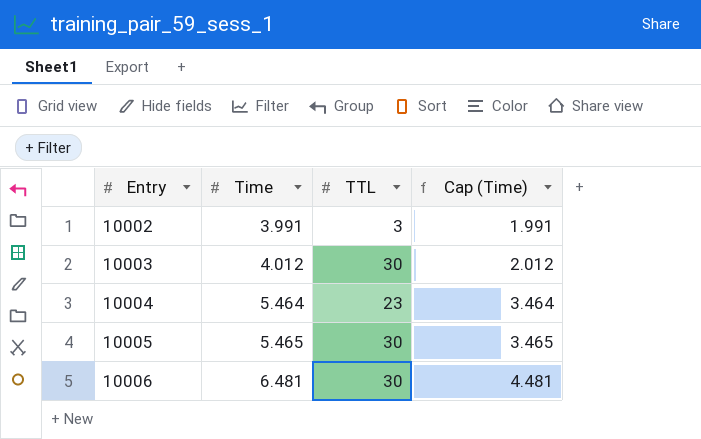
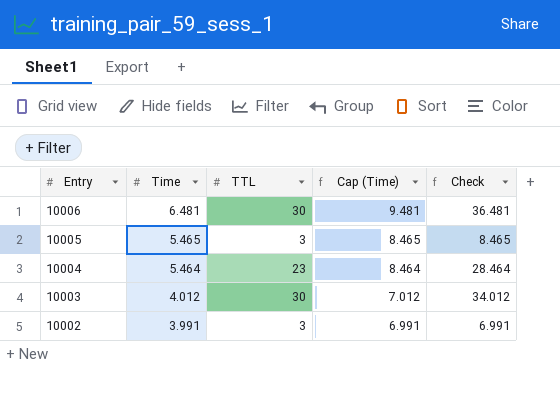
row order: Entry ascending -> Entry descending
column Cap (Time) | formula: [Time] - 2 -> [Time] + 3
column Check | formula: none -> [Time] + [TTL]
10005 | TTL: 30 -> 3

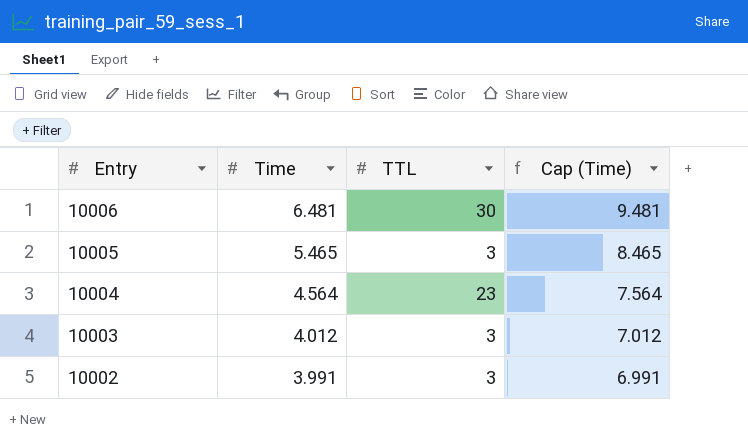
column Check | formula: [Time] + [TTL] -> none
10004 | Time: 5.464 -> 4.564
10004 | Cap (Time): 8.464 -> 7.564
10003 | TTL: 30 -> 3

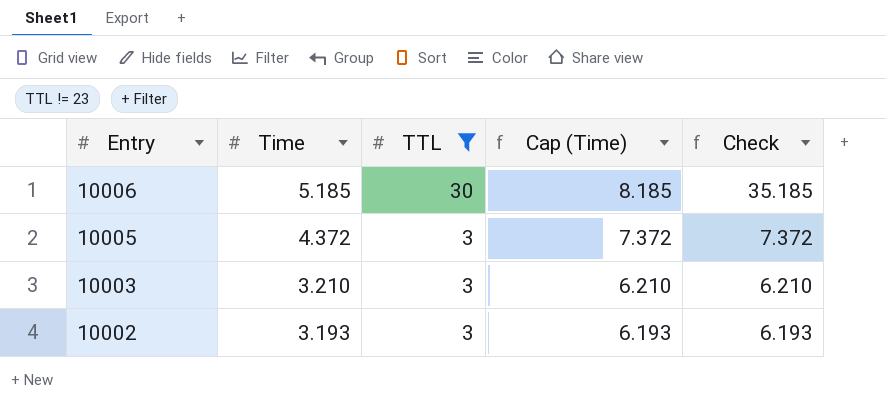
filter: none -> TTL != 23
column Check | formula: none -> [Time] + [TTL]
10006 | Time: 6.481 -> 5.185
10006 | Cap (Time): 9.481 -> 8.185
10005 | Time: 5.465 -> 4.372
10005 | Cap (Time): 8.465 -> 7.372
10003 | Time: 4.012 -> 3.210
10003 | Cap (Time): 7.012 -> 6.210
10002 | Time: 3.991 -> 3.193
10002 | Cap (Time): 6.991 -> 6.193

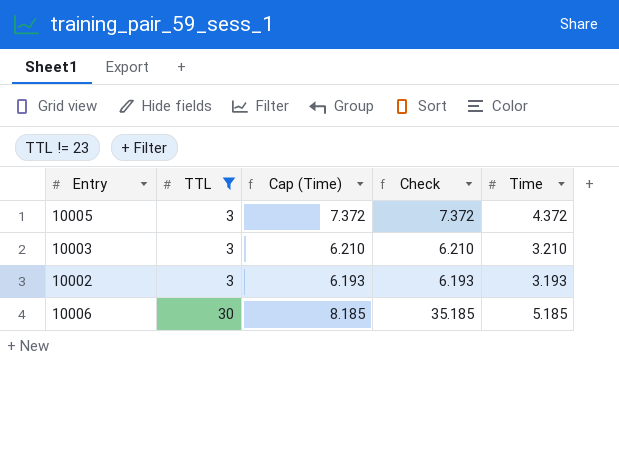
row order: Entry descending -> TTL ascending
column Time | position: 2 -> 5

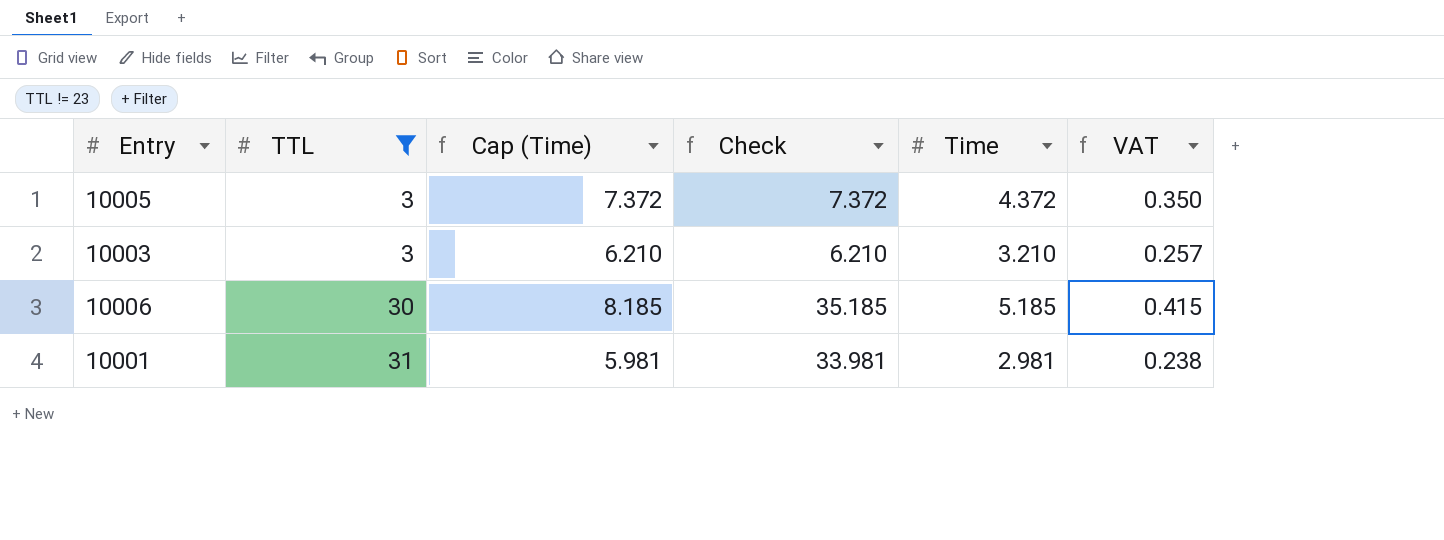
column VAT | formula: none -> [Time] * 0.08
row 10002: 3 | 6.193 | 6.193 | 3.193 -> none
row 10001: none -> 31 | 5.981 | 33.981 | 2.981 | 0.238

